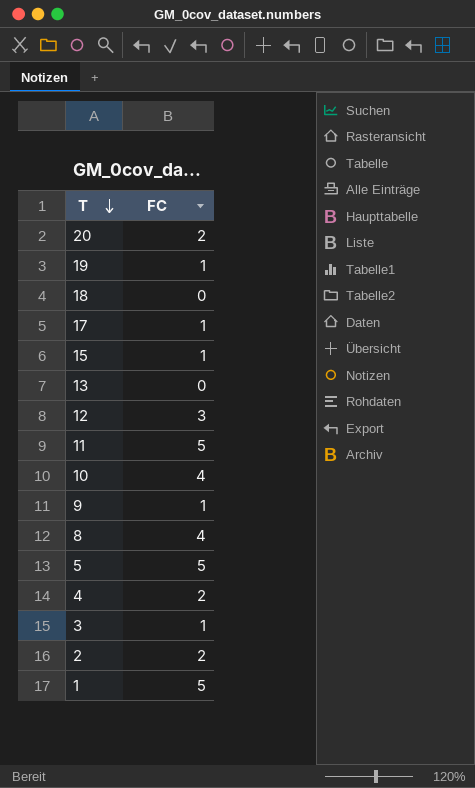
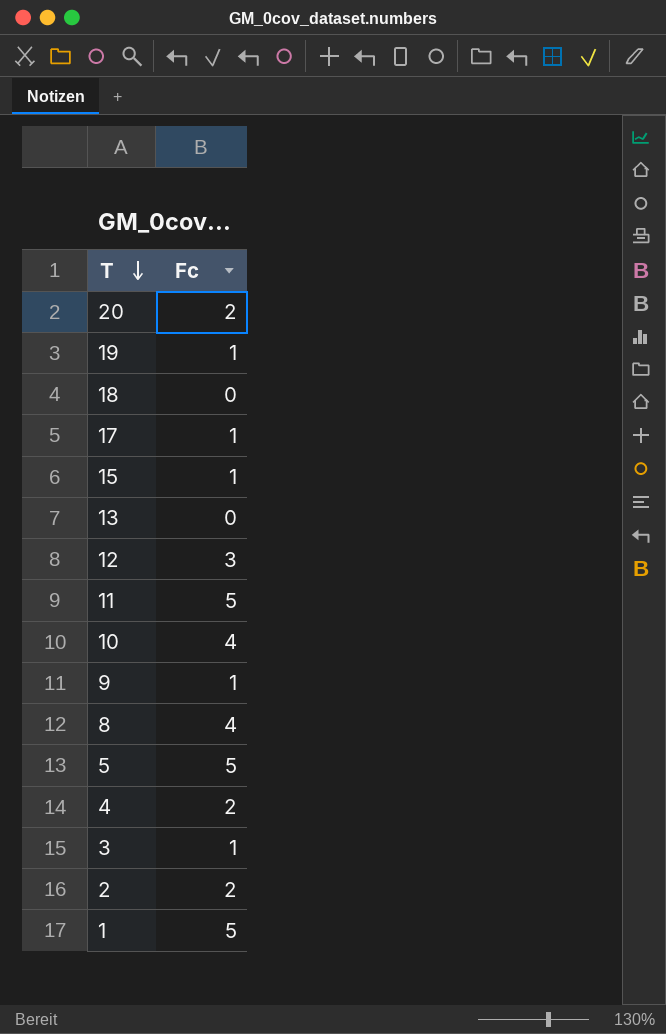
column name: FC -> Fc

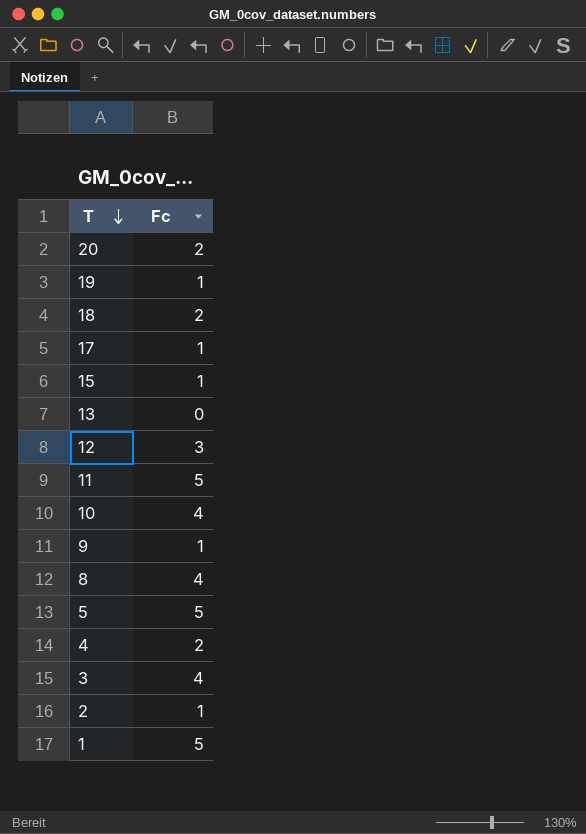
18 | Fc: 0 -> 2
3 | Fc: 1 -> 4
2 | Fc: 2 -> 1

